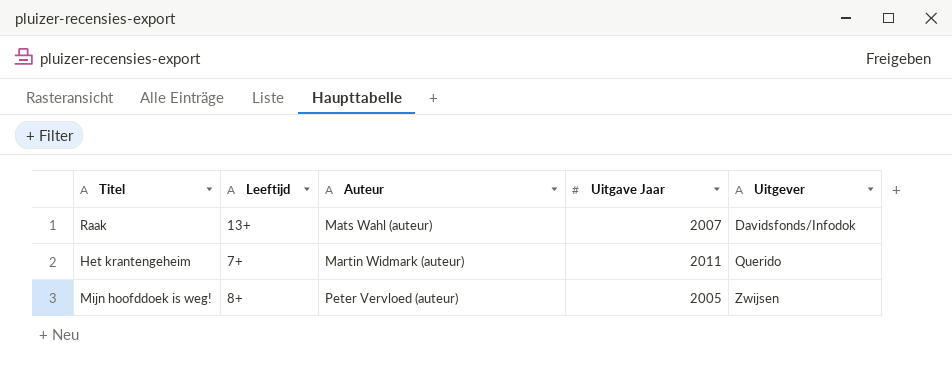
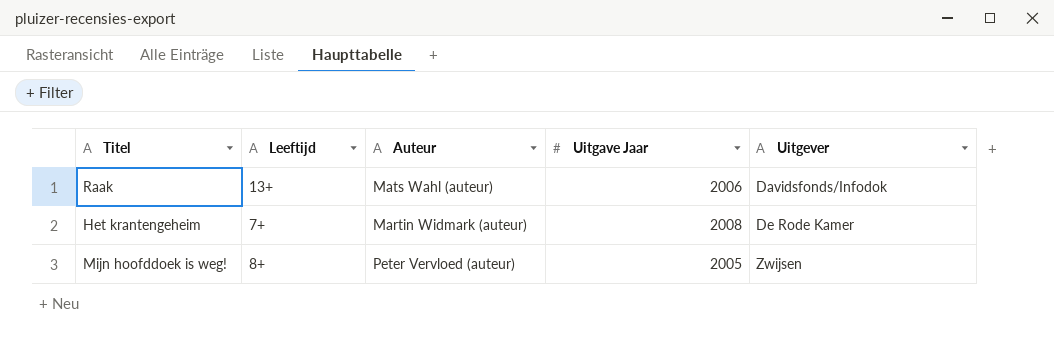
Raak | Uitgave Jaar: 2007 -> 2006
Het krantengeheim | Uitgave Jaar: 2011 -> 2008
Het krantengeheim | Uitgever: Querido -> De Rode Kamer

